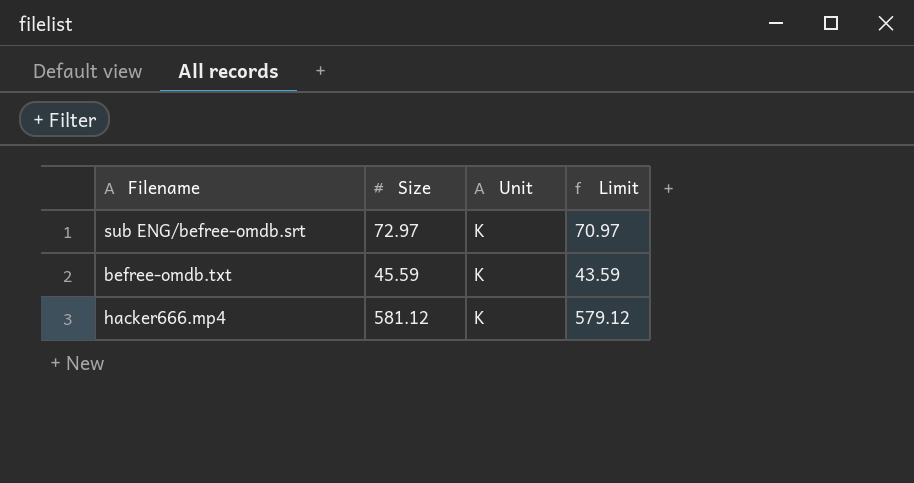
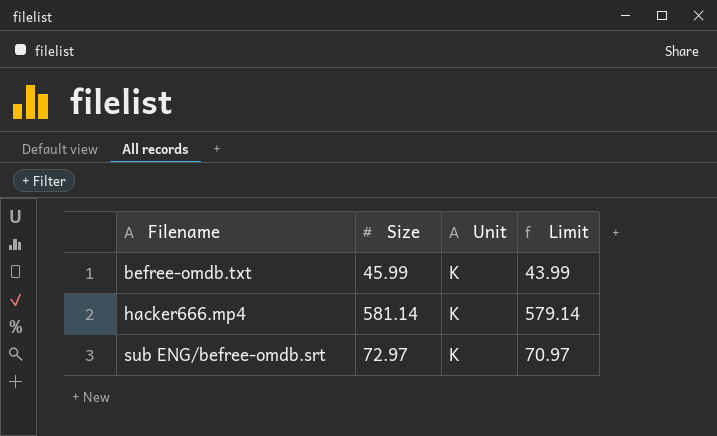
row order: none -> Filename ascending
befree-omdb.txt | Size: 45.59 -> 45.99
befree-omdb.txt | Limit: 43.59 -> 43.99
hacker666.mp4 | Size: 581.12 -> 581.14
hacker666.mp4 | Limit: 579.12 -> 579.14

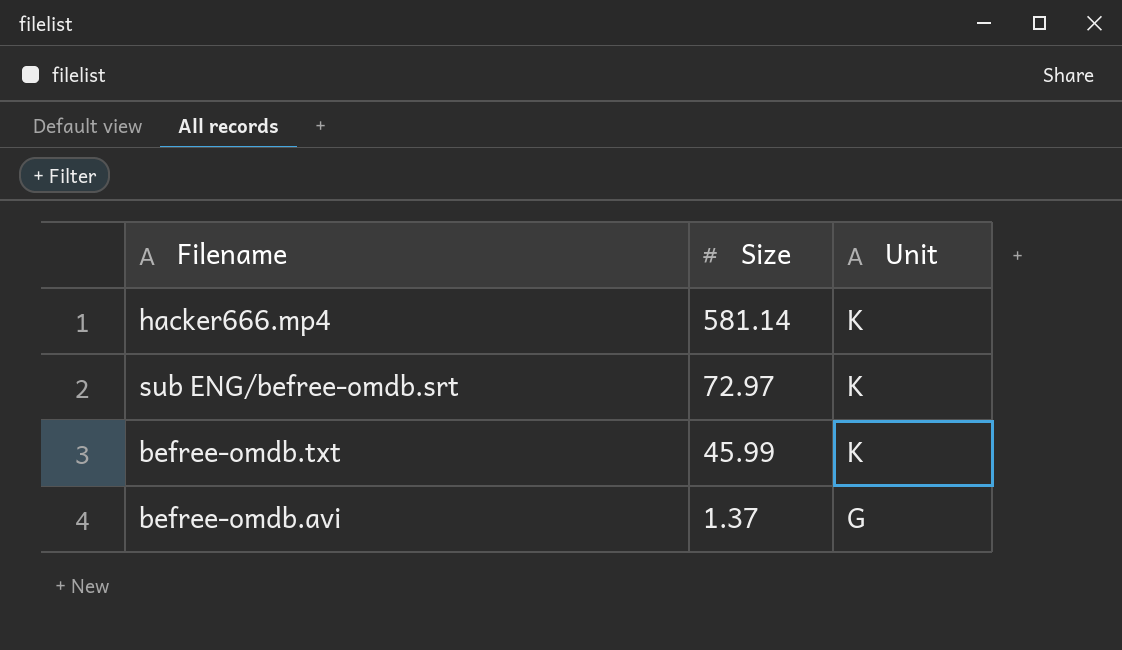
row order: Filename ascending -> Size descending
column Limit | formula: [Size] - 2 -> none
row befree-omdb.avi: none -> 1.37 | G

